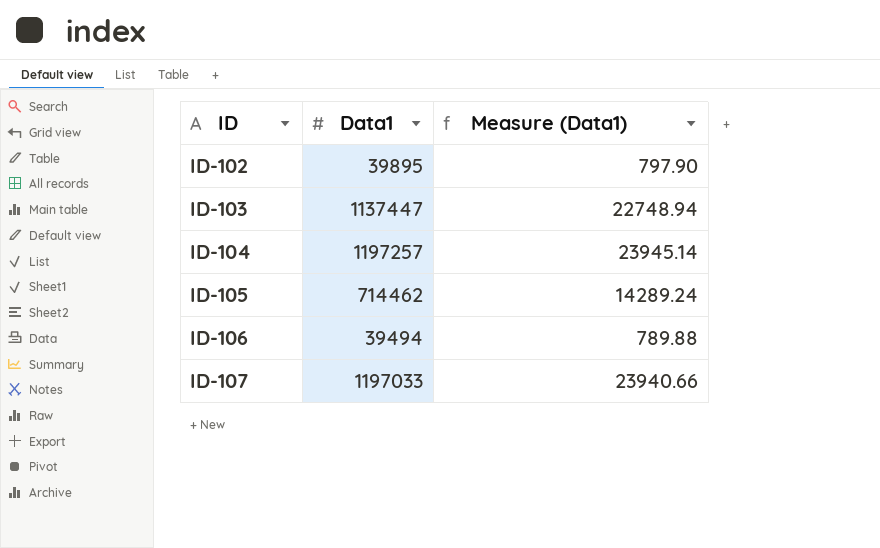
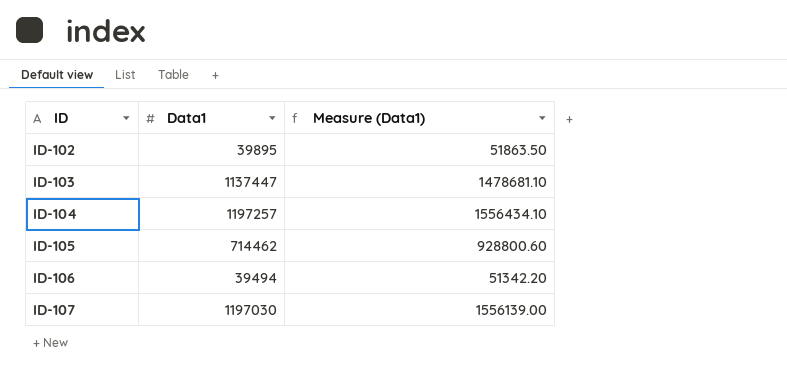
column Measure (Data1) | formula: [Data1] * 0.02 -> [Data1] * 1.3
ID-107 | Data1: 1197033 -> 1197030

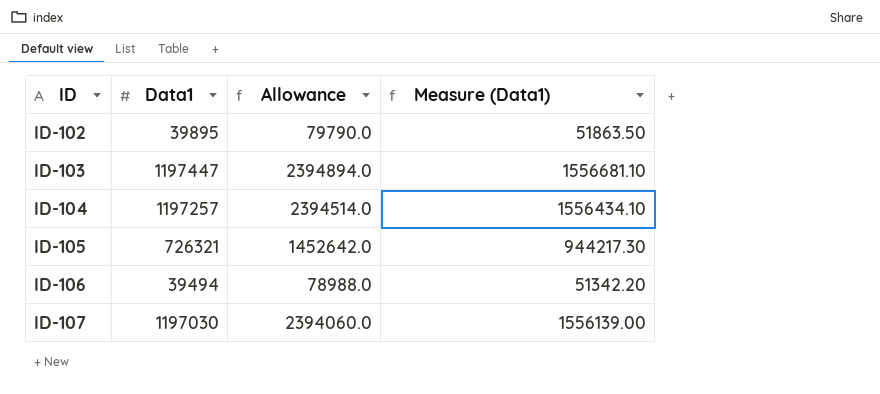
column Allowance | formula: none -> [Data1] * 2
ID-103 | Data1: 1137447 -> 1197447
ID-103 | Measure (Data1): 1478681.10 -> 1556681.10
ID-105 | Data1: 714462 -> 726321
ID-105 | Measure (Data1): 928800.60 -> 944217.30

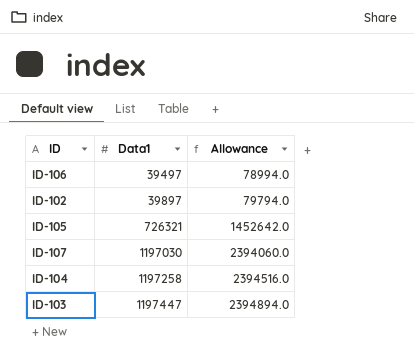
row order: ID ascending -> Data1 ascending
column Measure (Data1) | formula: [Data1] * 1.3 -> none
ID-106 | Data1: 39494 -> 39497
ID-106 | Allowance: 78988.0 -> 78994.0
ID-102 | Data1: 39895 -> 39897
ID-102 | Allowance: 79790.0 -> 79794.0
ID-104 | Data1: 1197257 -> 1197258
ID-104 | Allowance: 2394514.0 -> 2394516.0

